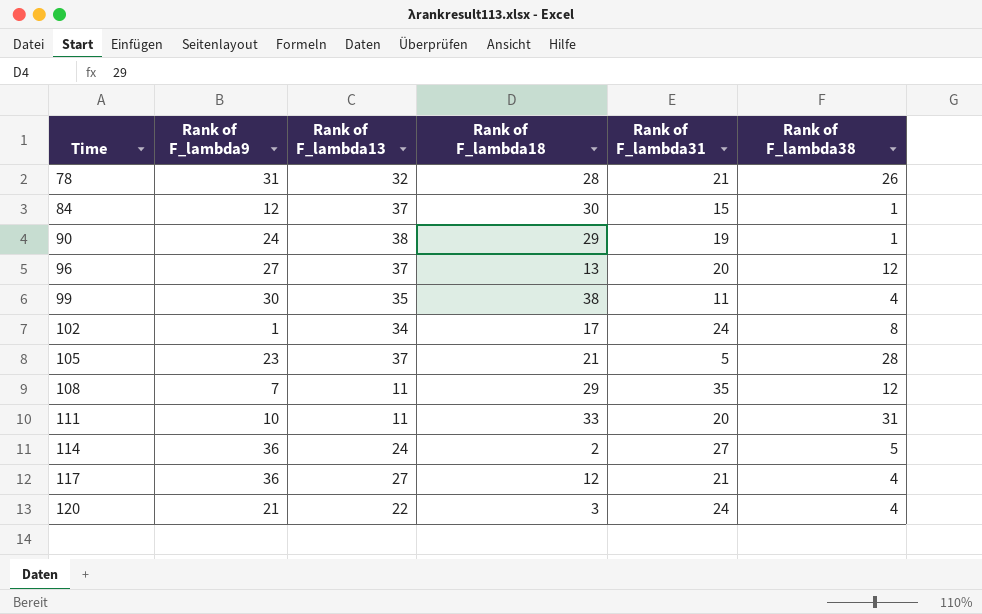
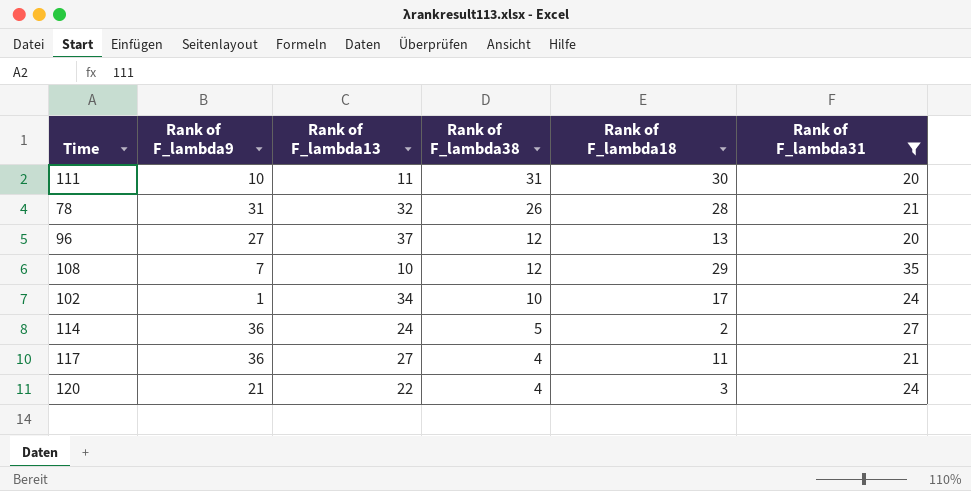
filter: none -> Rank of F_lambda31 >= 20
row order: Time ascending -> Rank of F_lambda38 descending
column Rank of F_lambda38 | position: 6 -> 4
111 | Rank of F_lambda18: 33 -> 30
108 | Rank of F_lambda13: 11 -> 10
102 | Rank of F_lambda38: 8 -> 10
117 | Rank of F_lambda18: 12 -> 11

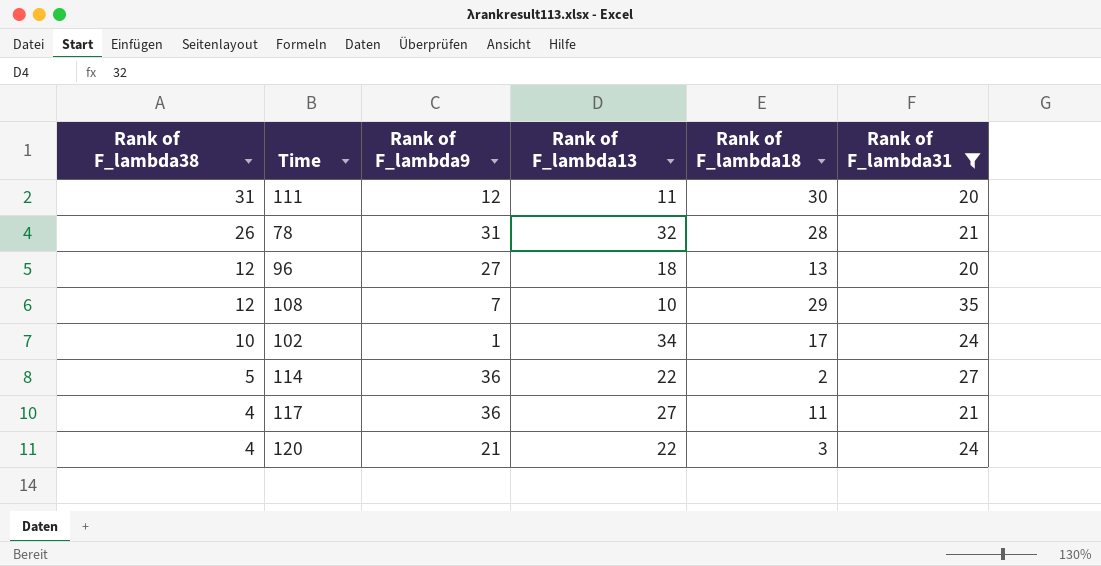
column Rank of F_lambda38 | position: 4 -> 1
111 | Rank of F_lambda9: 10 -> 12
96 | Rank of F_lambda13: 37 -> 18
114 | Rank of F_lambda13: 24 -> 22

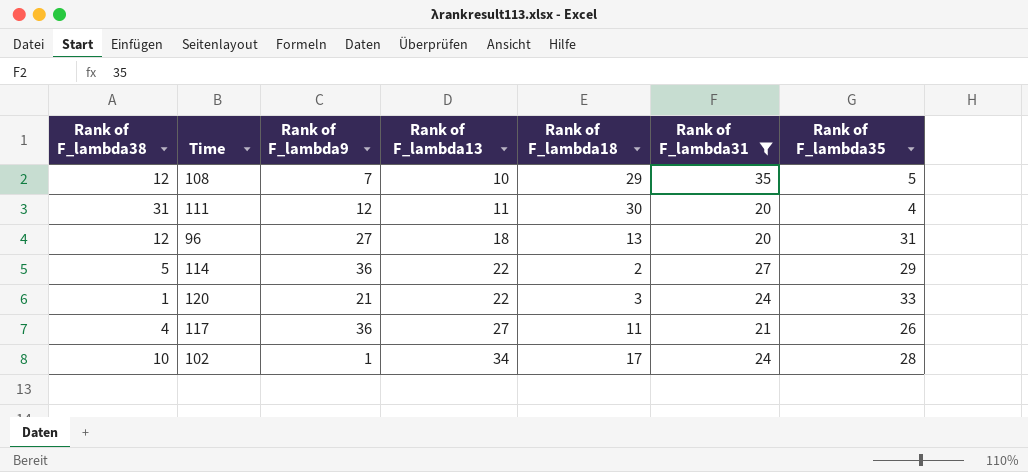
row order: Rank of F_lambda38 descending -> Rank of F_lambda13 ascending
column Rank of F_lambda35 | position: none -> 7
row 78: 26 | 31 | 32 | 28 | 21 -> none
120 | Rank of F_lambda38: 4 -> 1

